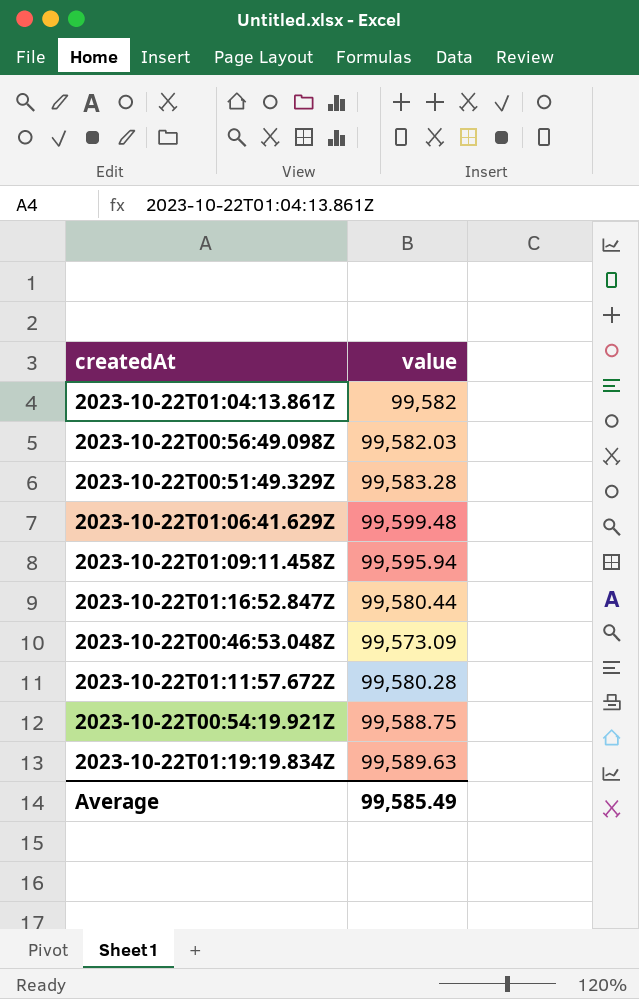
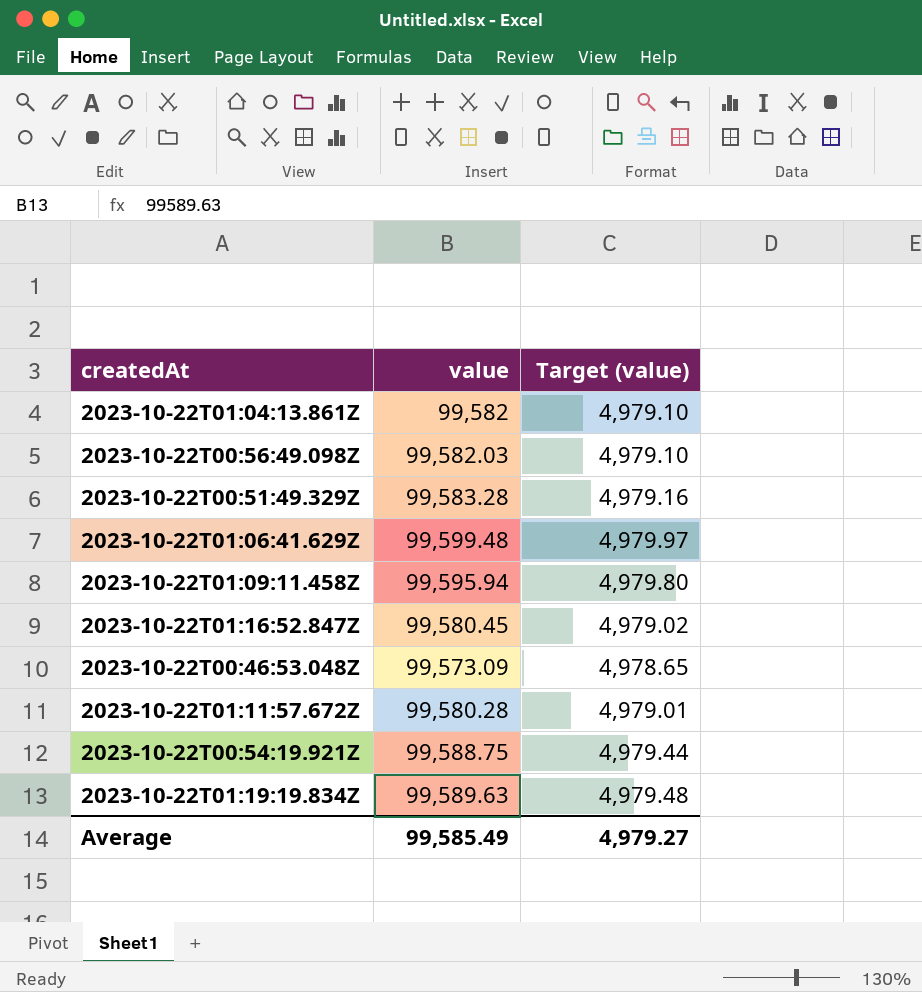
column Target (value) | formula: none -> [value] * 0.05
2023-10-22T01:16:52.847Z | value: 99,580.44 -> 99,580.45

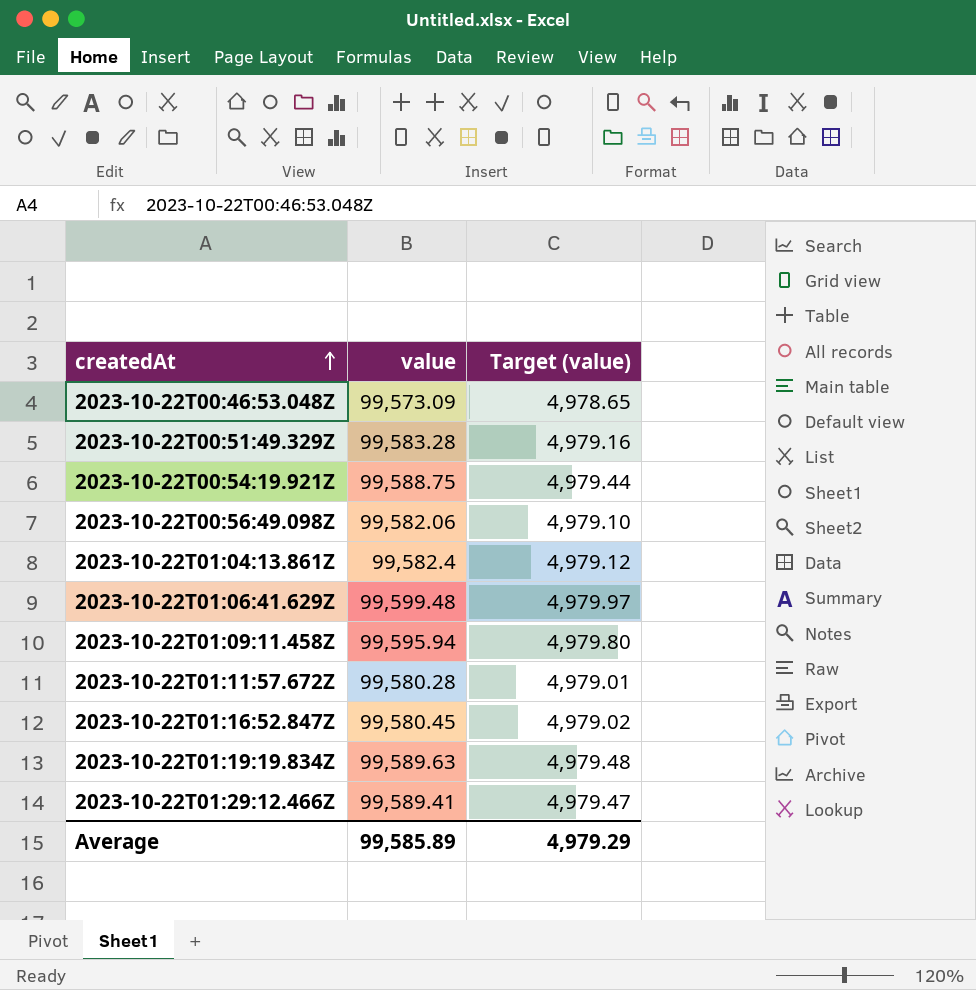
row order: none -> createdAt ascending
2023-10-22T00:56:49.098Z | value: 99,582.03 -> 99,582.06
2023-10-22T01:04:13.861Z | value: 99,582 -> 99,582.4
2023-10-22T01:04:13.861Z | Target (value): 4,979.10 -> 4,979.12
row 2023-10-22T01:29:12.466Z: none -> 99,589.41 | 4,979.47
Average | value: 99,585.49 -> 99,585.89
Average | Target (value): 4,979.27 -> 4,979.29

